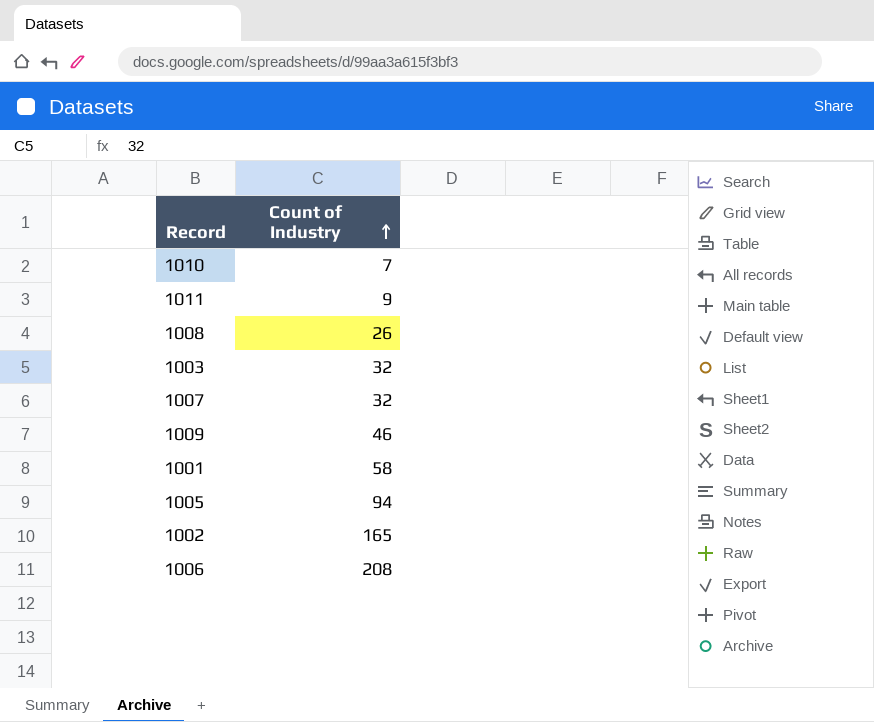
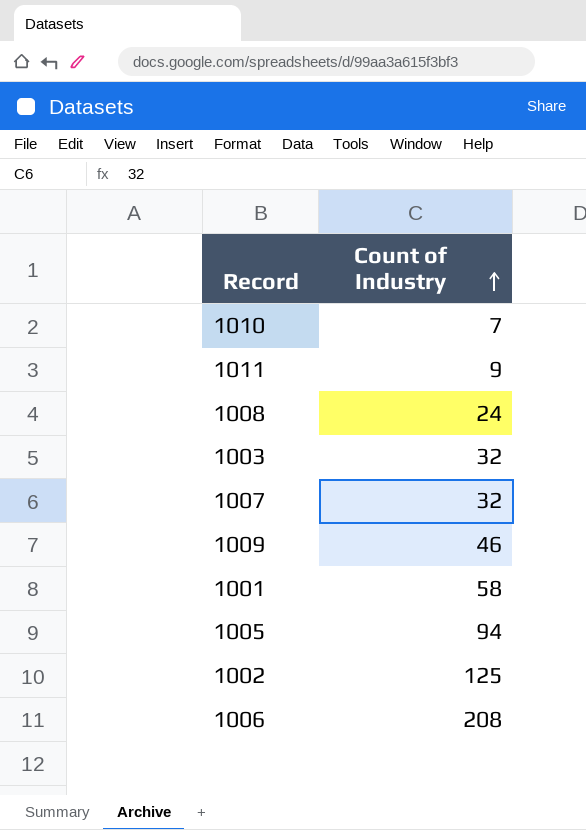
1008 | Count of Industry: 26 -> 24
1002 | Count of Industry: 165 -> 125

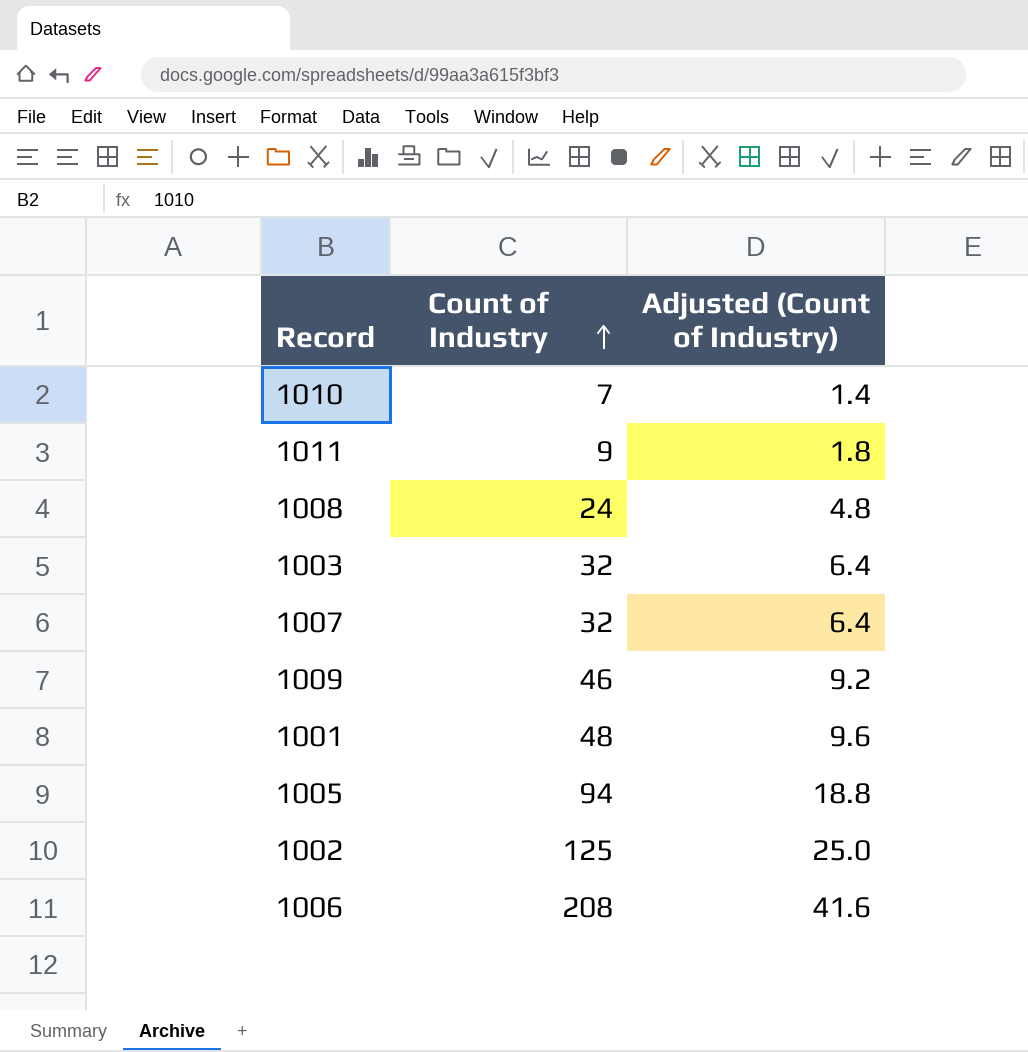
column Adjusted (Count of Industry) | formula: none -> [Count of Industry] * 0.2
1001 | Count of Industry: 58 -> 48

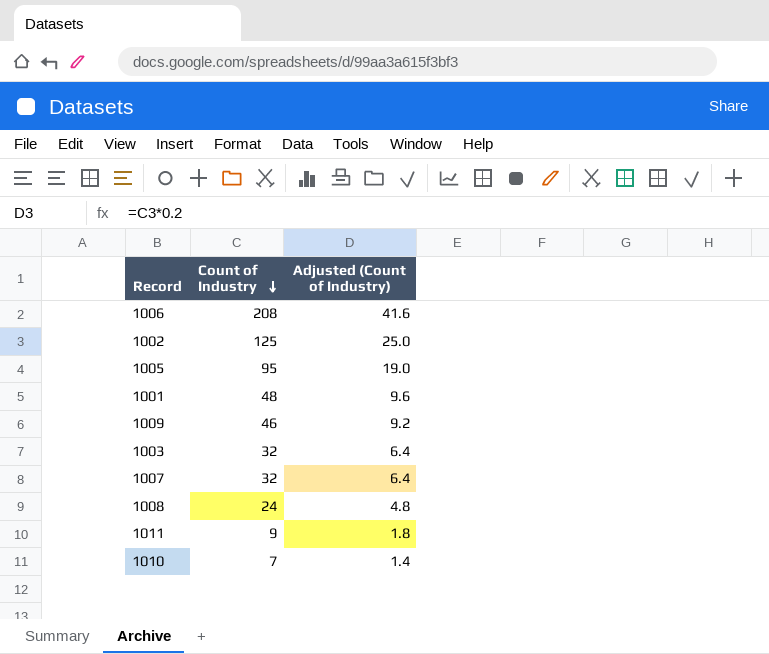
row order: Count of Industry ascending -> Count of Industry descending
1005 | Count of Industry: 94 -> 95
1005 | Adjusted (Count of Industry): 18.8 -> 19.0

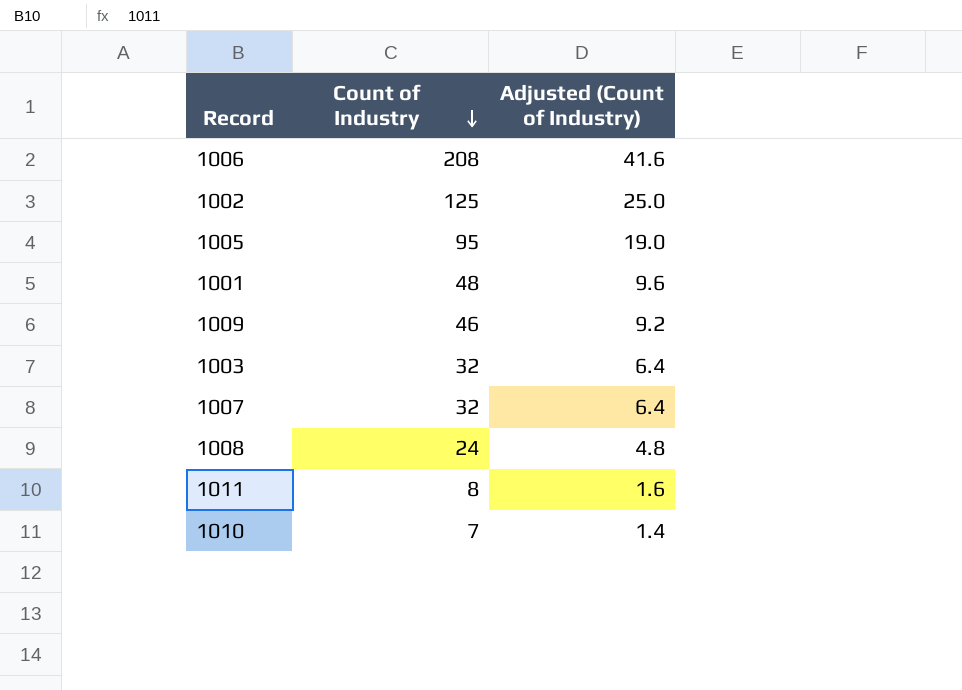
1011 | Count of Industry: 9 -> 8
1011 | Adjusted (Count of Industry): 1.8 -> 1.6

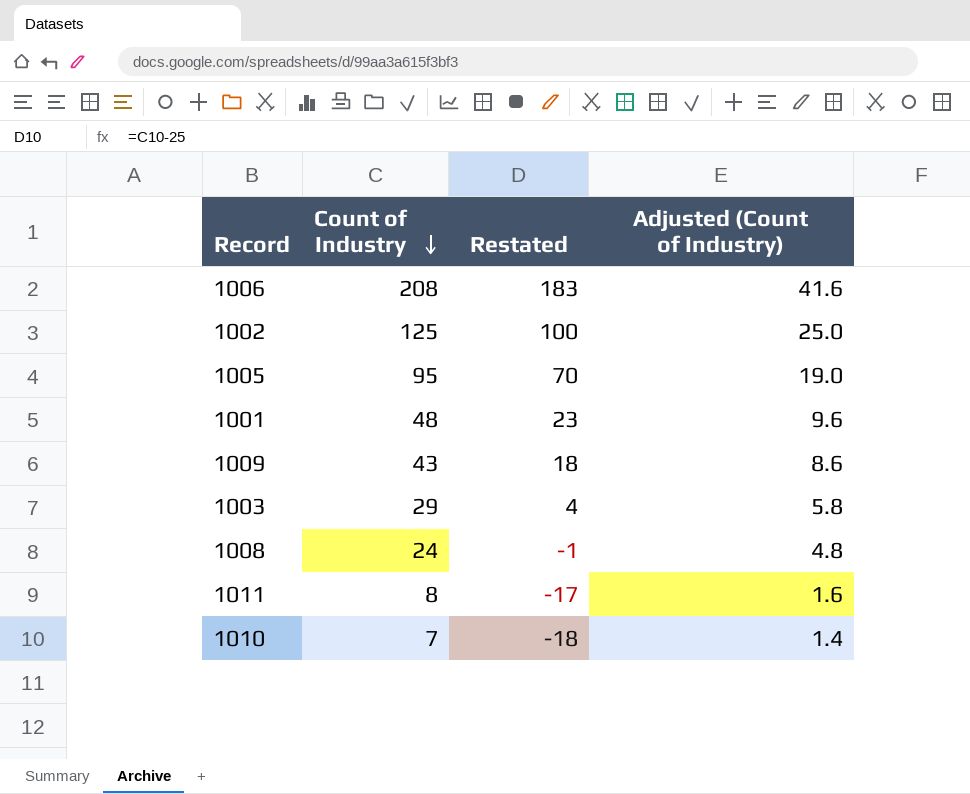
column Restated | formula: none -> [Count of Industry] - 25
row 1007: 32 | 6.4 -> none
1009 | Count of Industry: 46 -> 43
1009 | Adjusted (Count of Industry): 9.2 -> 8.6
1003 | Count of Industry: 32 -> 29
1003 | Adjusted (Count of Industry): 6.4 -> 5.8

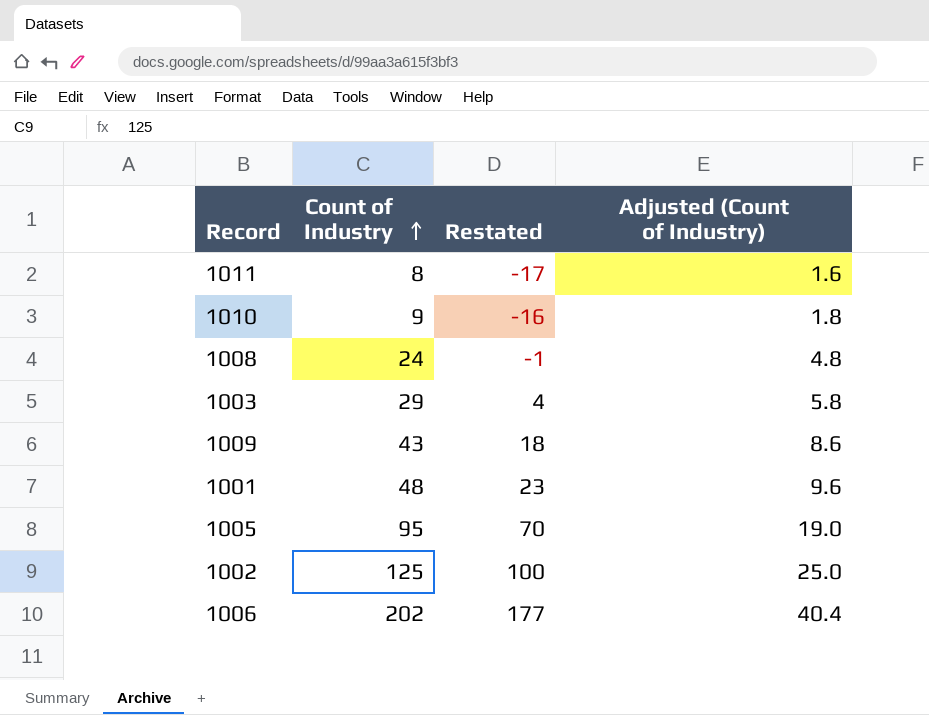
row order: Count of Industry descending -> Count of Industry ascending
1010 | Count of Industry: 7 -> 9
1010 | Restated: -18 -> -16
1010 | Adjusted (Count of Industry): 1.4 -> 1.8
1006 | Count of Industry: 208 -> 202
1006 | Restated: 183 -> 177
1006 | Adjusted (Count of Industry): 41.6 -> 40.4

